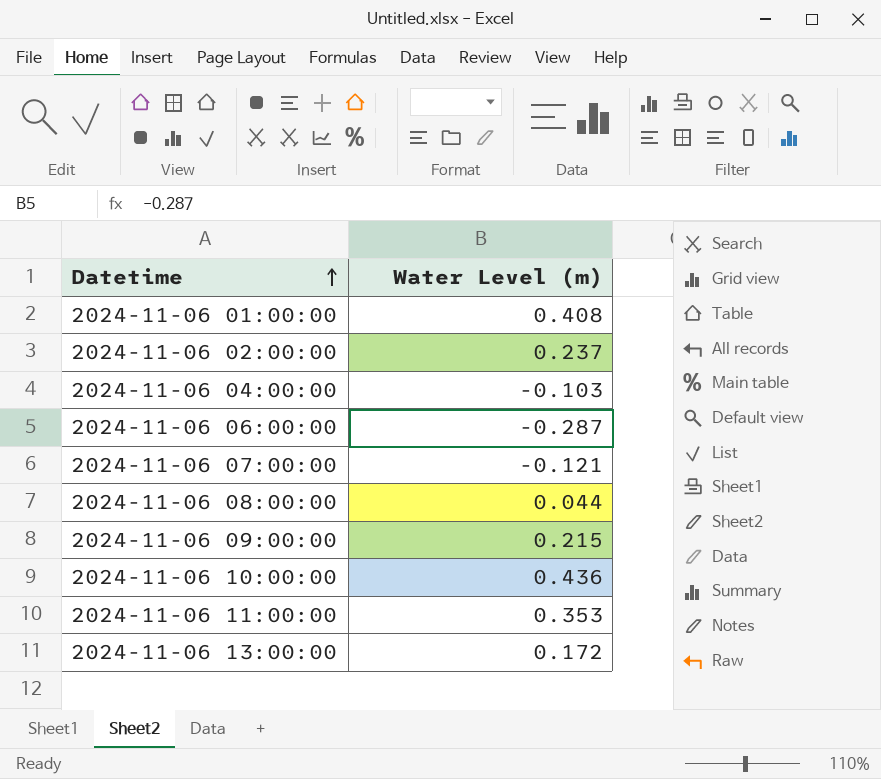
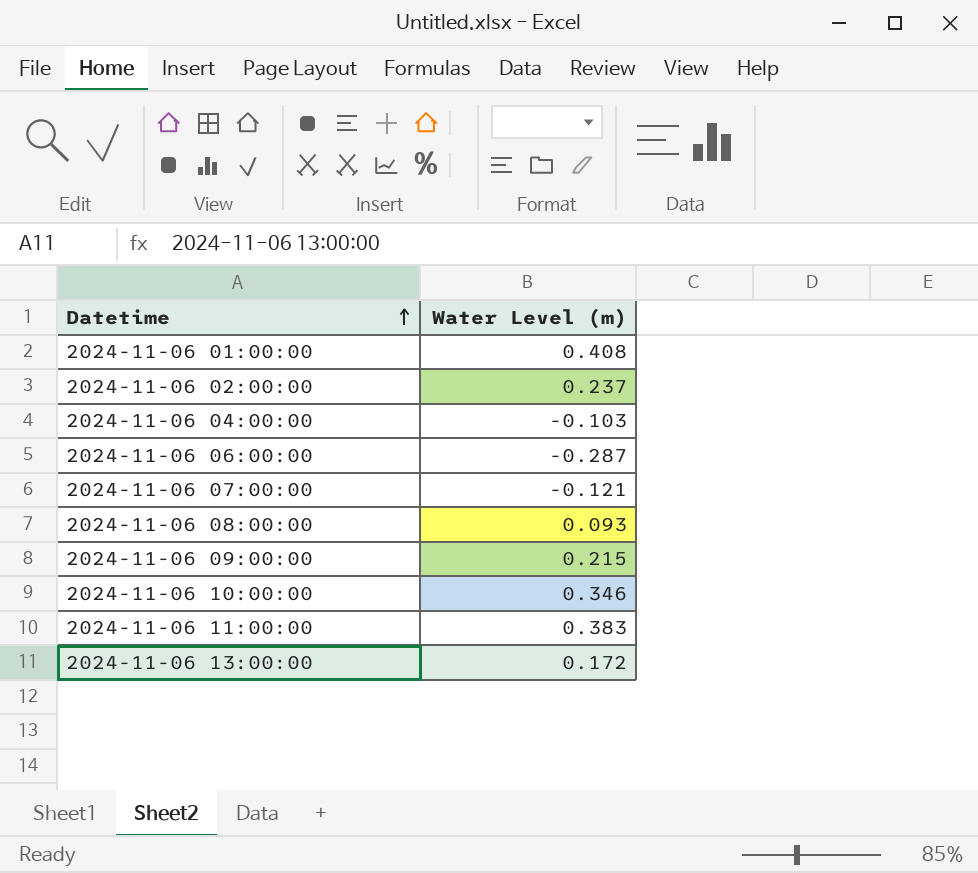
2024-11-06 08:00:00 | Water Level (m): 0.044 -> 0.093
2024-11-06 10:00:00 | Water Level (m): 0.436 -> 0.346
2024-11-06 11:00:00 | Water Level (m): 0.353 -> 0.383

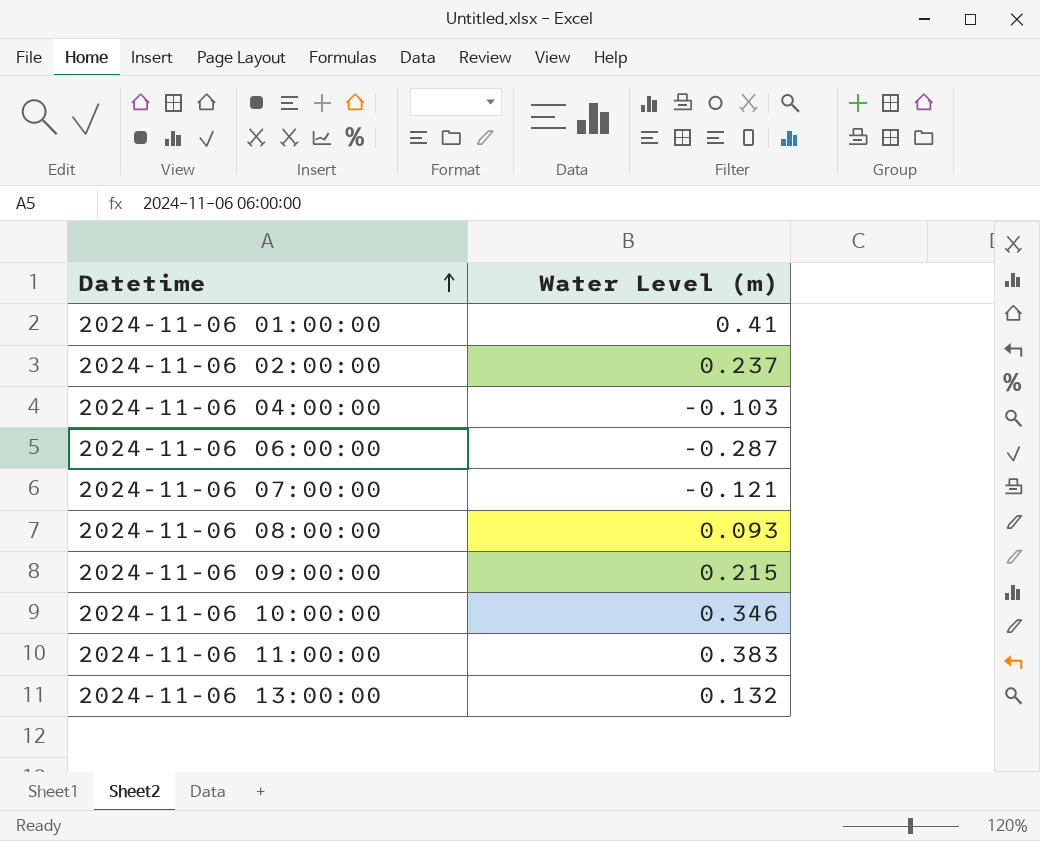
2024-11-06 01:00:00 | Water Level (m): 0.408 -> 0.41
2024-11-06 13:00:00 | Water Level (m): 0.172 -> 0.132

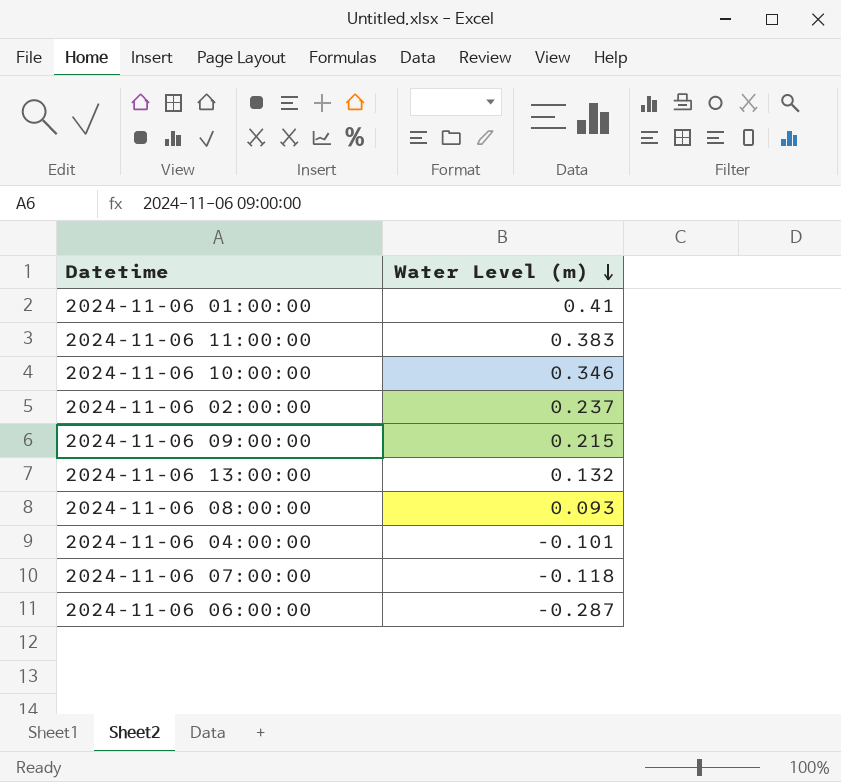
row order: Datetime ascending -> Water Level (m) descending
2024-11-06 04:00:00 | Water Level (m): -0.103 -> -0.101
2024-11-06 07:00:00 | Water Level (m): -0.121 -> -0.118

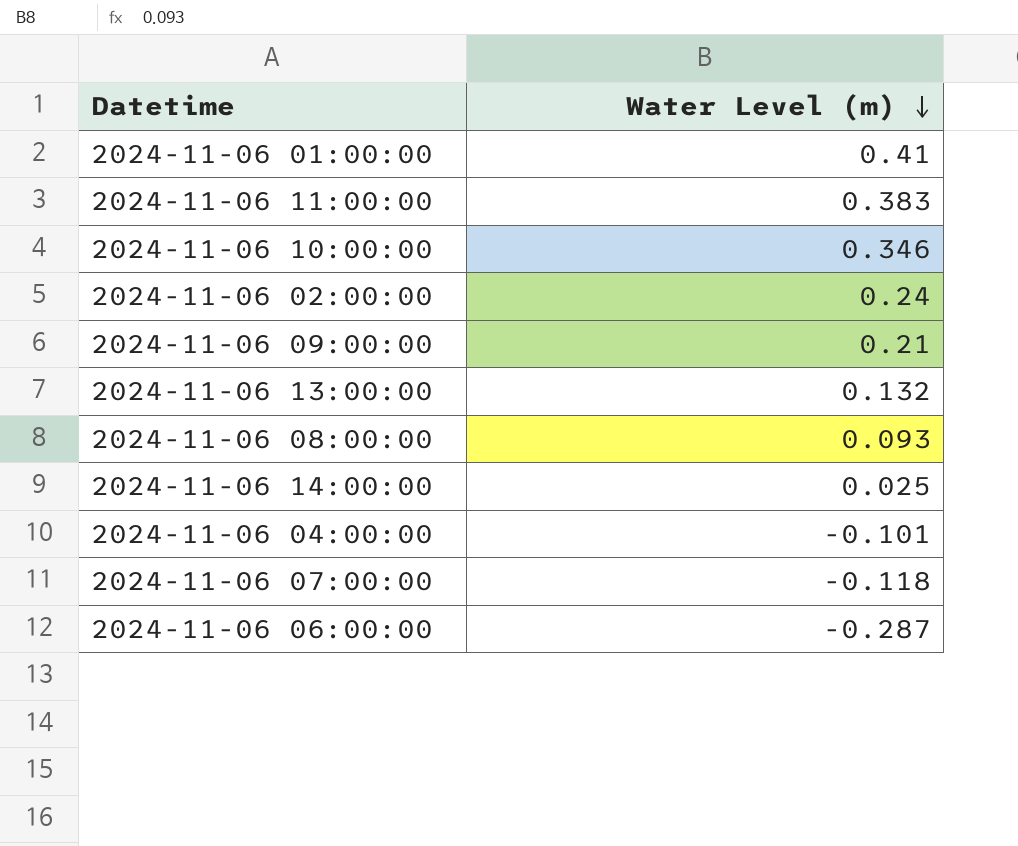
2024-11-06 02:00:00 | Water Level (m): 0.237 -> 0.24
2024-11-06 09:00:00 | Water Level (m): 0.215 -> 0.21
row 2024-11-06 14:00:00: none -> 0.025

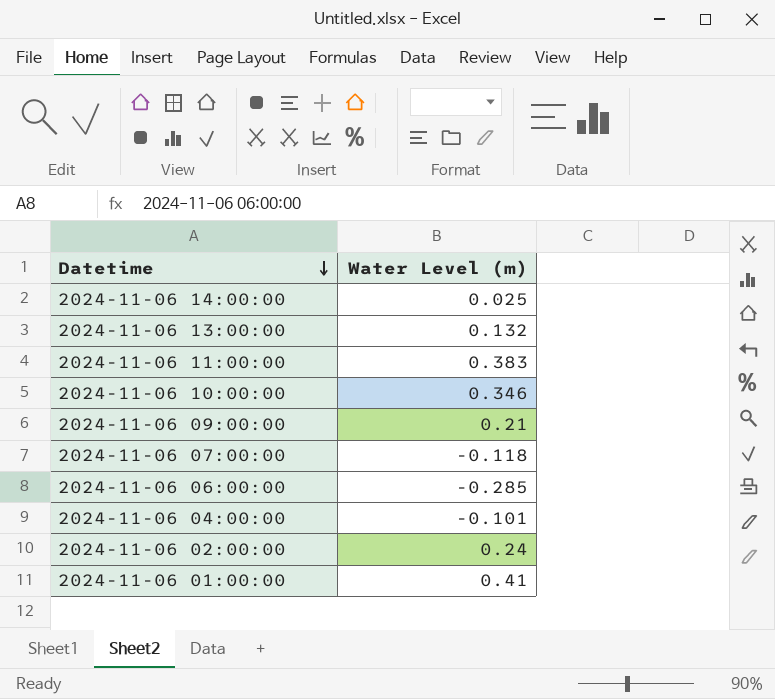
row order: Water Level (m) descending -> Datetime descending
row 2024-11-06 08:00:00: 0.093 -> none
2024-11-06 06:00:00 | Water Level (m): -0.287 -> -0.285

